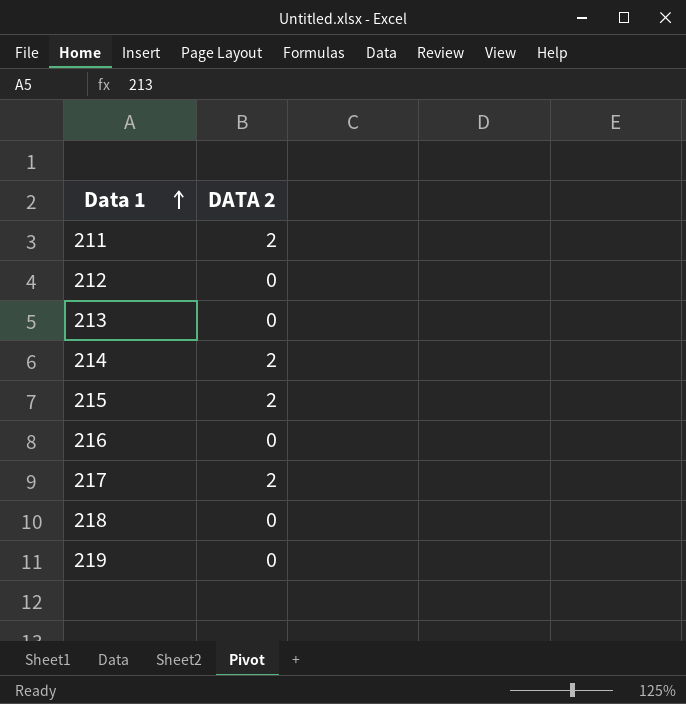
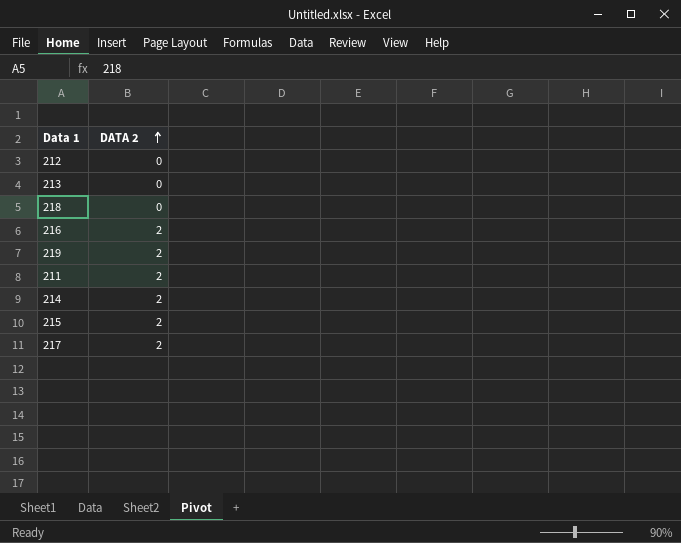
row order: Data 1 ascending -> DATA 2 ascending
216 | DATA 2: 0 -> 2
219 | DATA 2: 0 -> 2

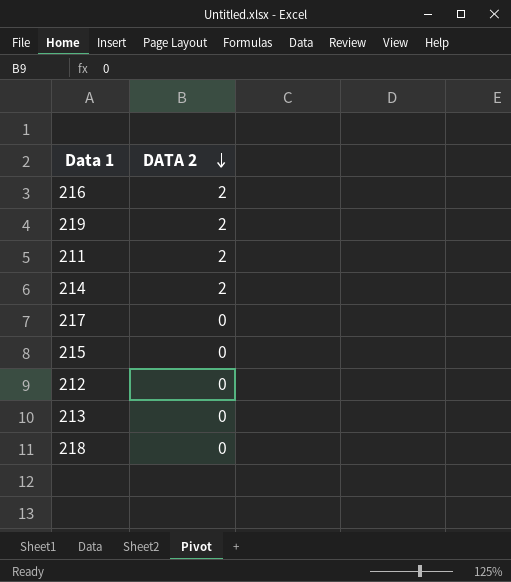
row order: DATA 2 ascending -> DATA 2 descending
217 | DATA 2: 2 -> 0
215 | DATA 2: 2 -> 0

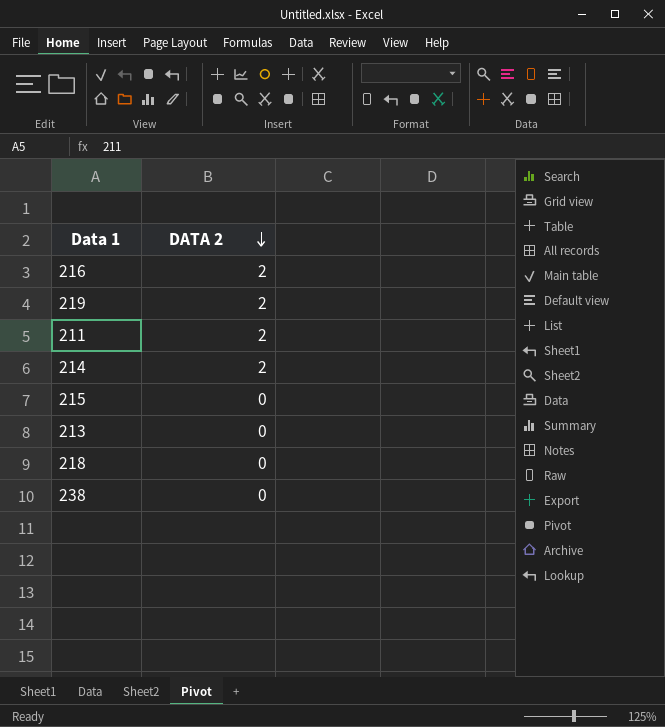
row 217: 0 -> none
row 212: 0 -> none
row 238: none -> 0

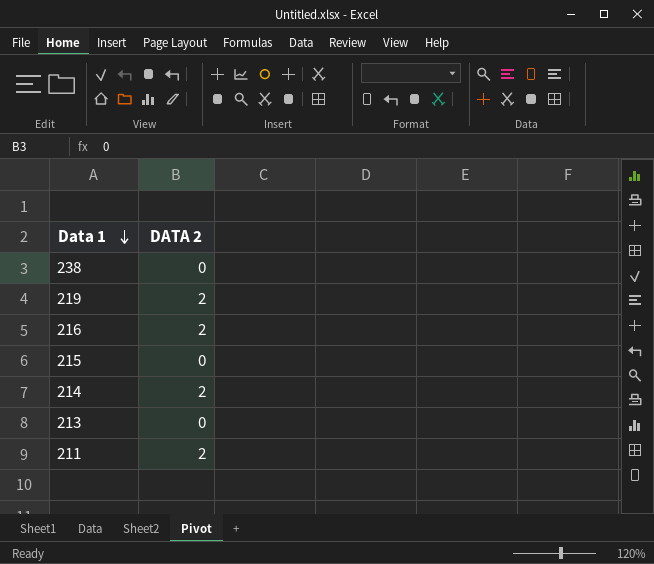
row order: DATA 2 descending -> Data 1 descending
row 218: 0 -> none

